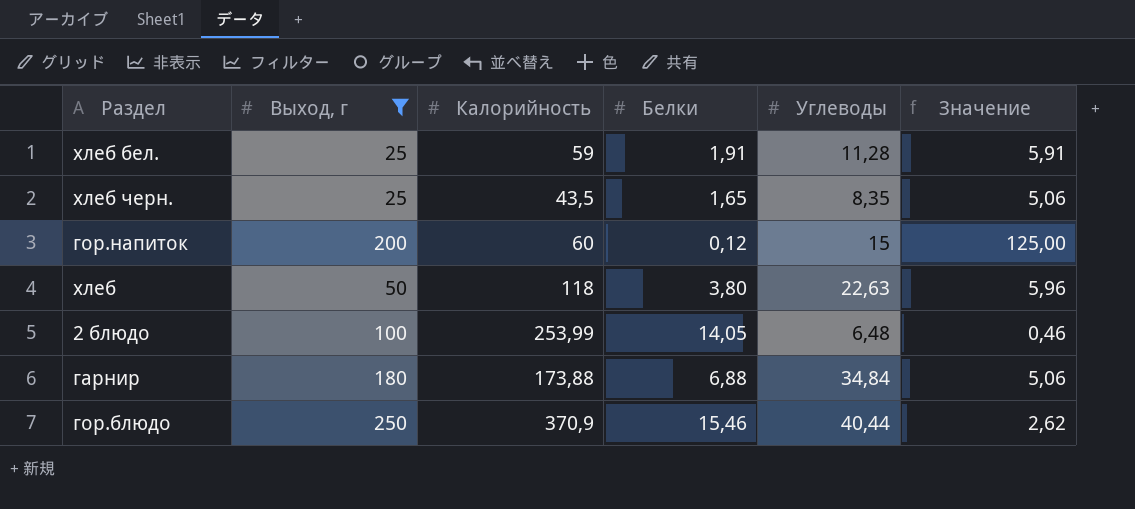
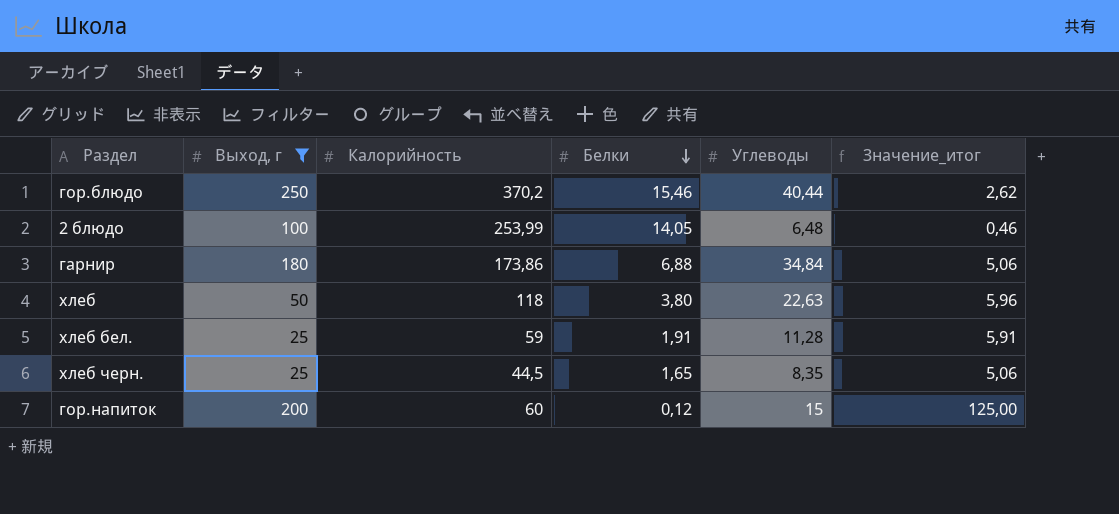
row order: none -> Белки descending
column name: Значение -> Значение_итог
гор.блюдо | Калорийность: 370,9 -> 370,2
гарнир | Калорийность: 173,88 -> 173,86
хлеб черн. | Калорийность: 43,5 -> 44,5

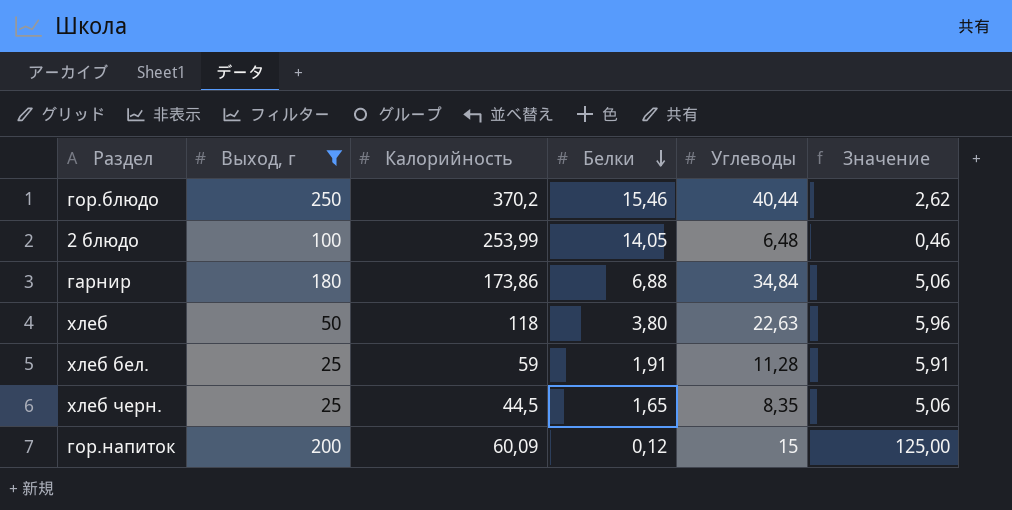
column name: Значение_итог -> Значение
гор.напиток | Калорийность: 60 -> 60,09

